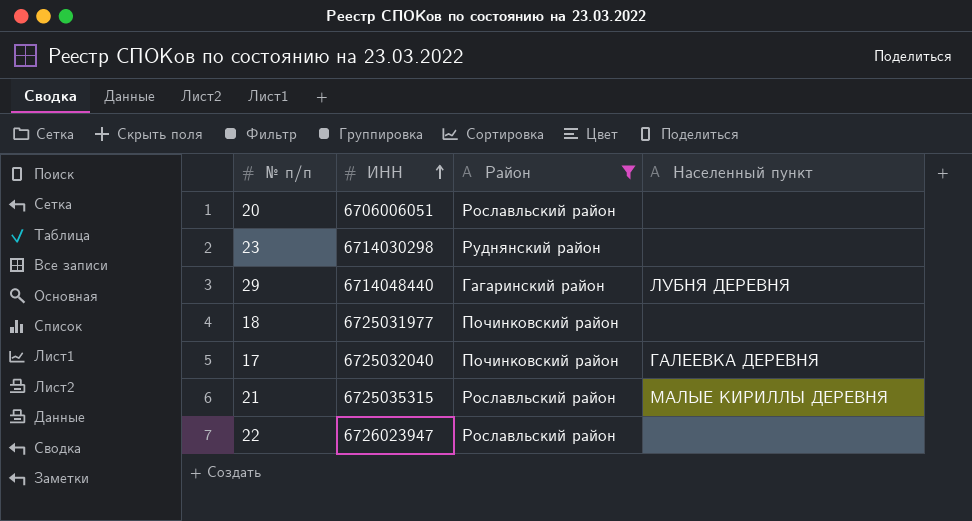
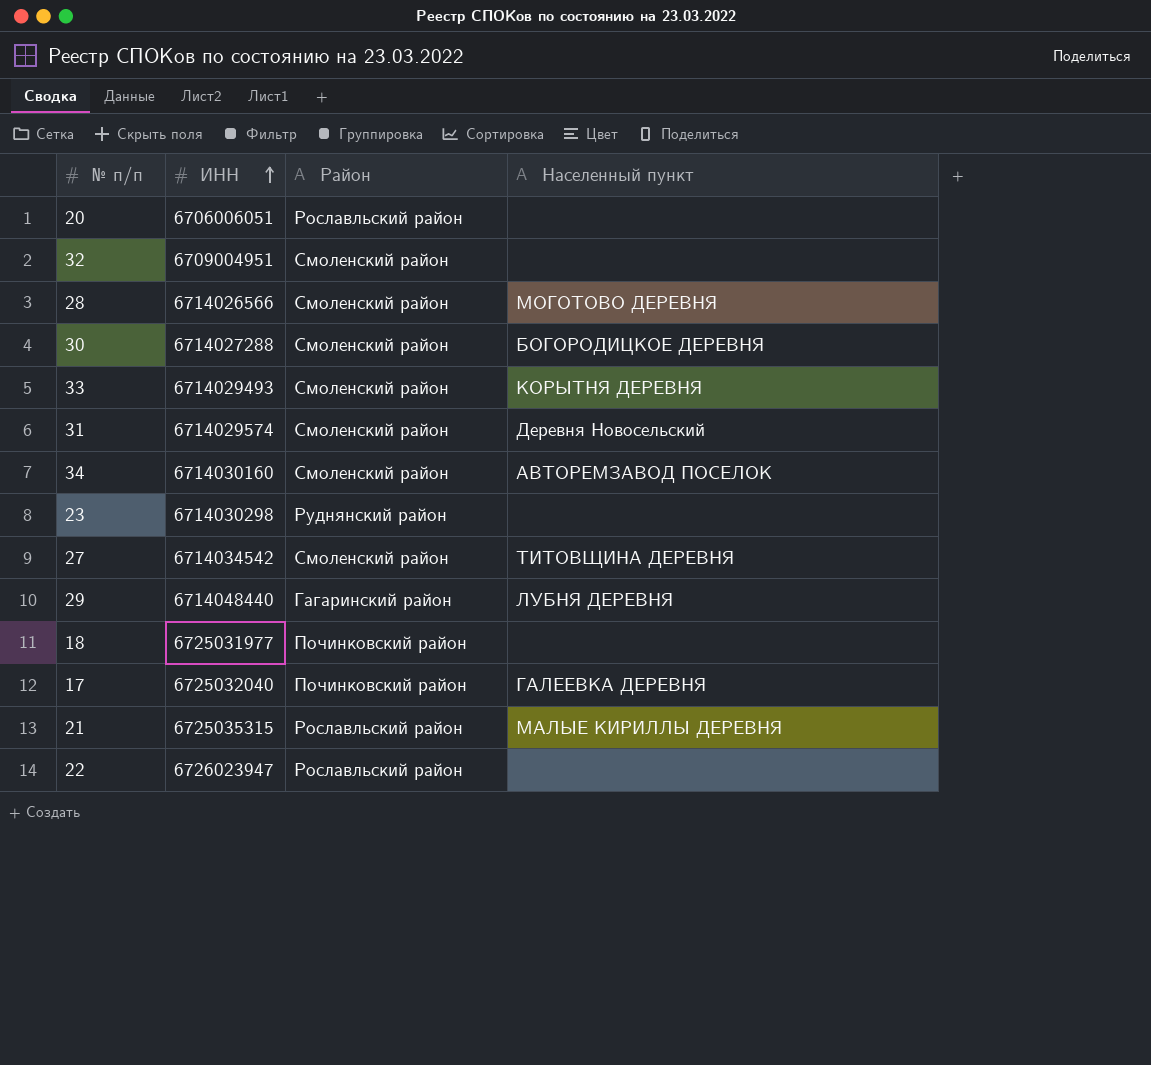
filter: Район != Смоленский район -> none

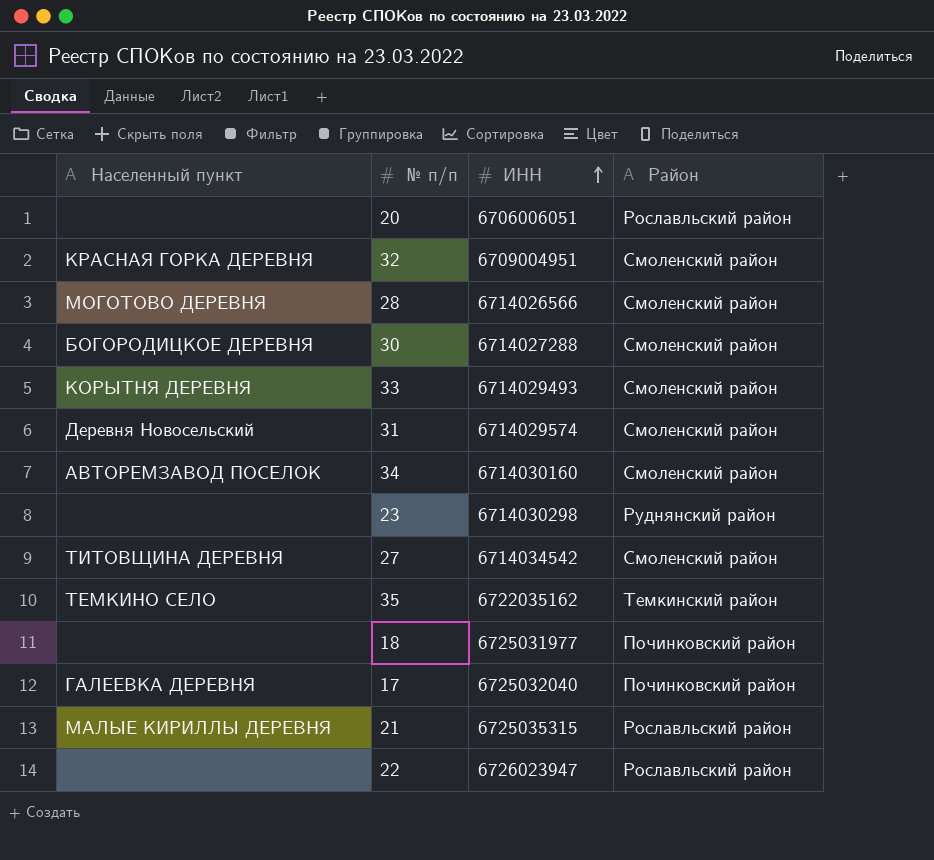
column Населенный пункт | position: 4 -> 1
row 29: 6714048440 | Гагаринский район | ЛУБНЯ ДЕРЕВНЯ -> none
32 | Населенный пункт: none -> КРАСНАЯ ГОРКА ДЕРЕВНЯ
row 35: none -> ТЕМКИНО СЕЛО | 6722035162 | Темкинский район

